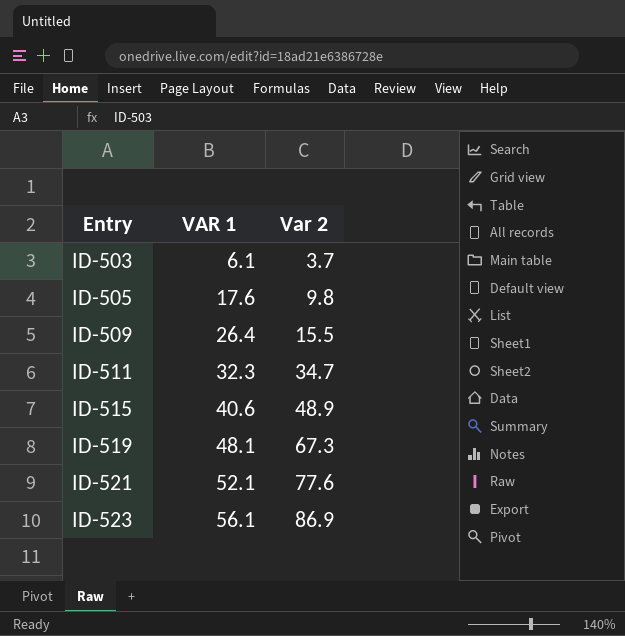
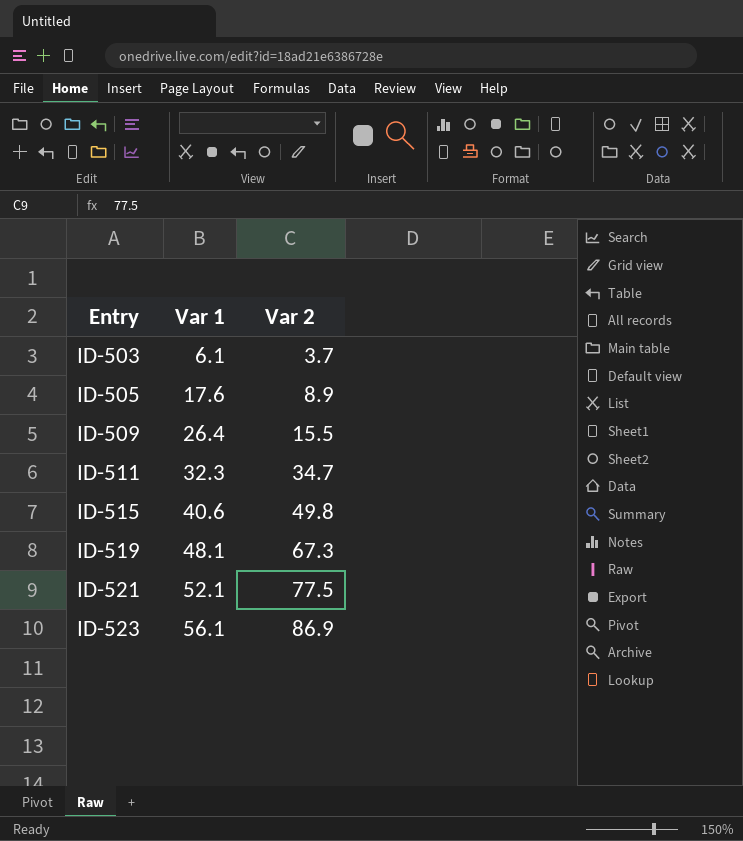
column name: VAR 1 -> Var 1
ID-505 | Var 2: 9.8 -> 8.9
ID-515 | Var 2: 48.9 -> 49.8
ID-521 | Var 2: 77.6 -> 77.5

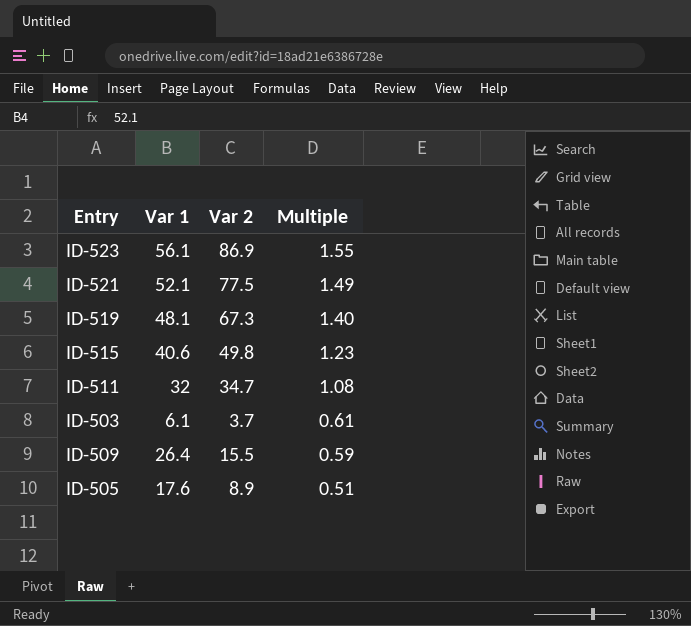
row order: Entry ascending -> Multiple descending
column Multiple | formula: none -> [Var 2] / [Var 1]
ID-511 | Var 1: 32.3 -> 32

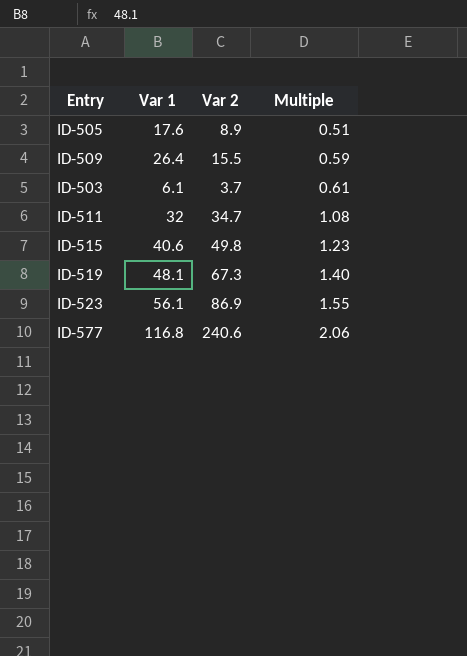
row order: Multiple descending -> Multiple ascending
row ID-521: 52.1 | 77.5 | 1.49 -> none
row ID-577: none -> 116.8 | 240.6 | 2.06

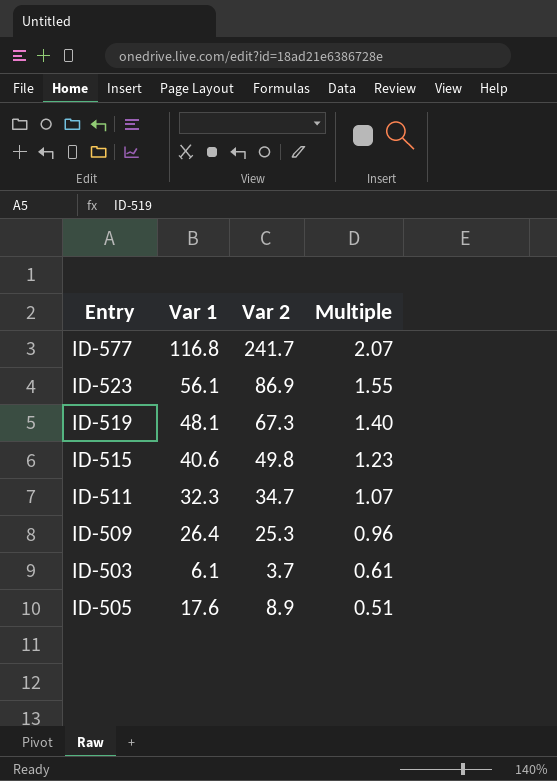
row order: Multiple ascending -> Multiple descending
ID-577 | Var 2: 240.6 -> 241.7
ID-577 | Multiple: 2.06 -> 2.07
ID-511 | Var 1: 32 -> 32.3
ID-511 | Multiple: 1.08 -> 1.07
ID-509 | Var 2: 15.5 -> 25.3
ID-509 | Multiple: 0.59 -> 0.96

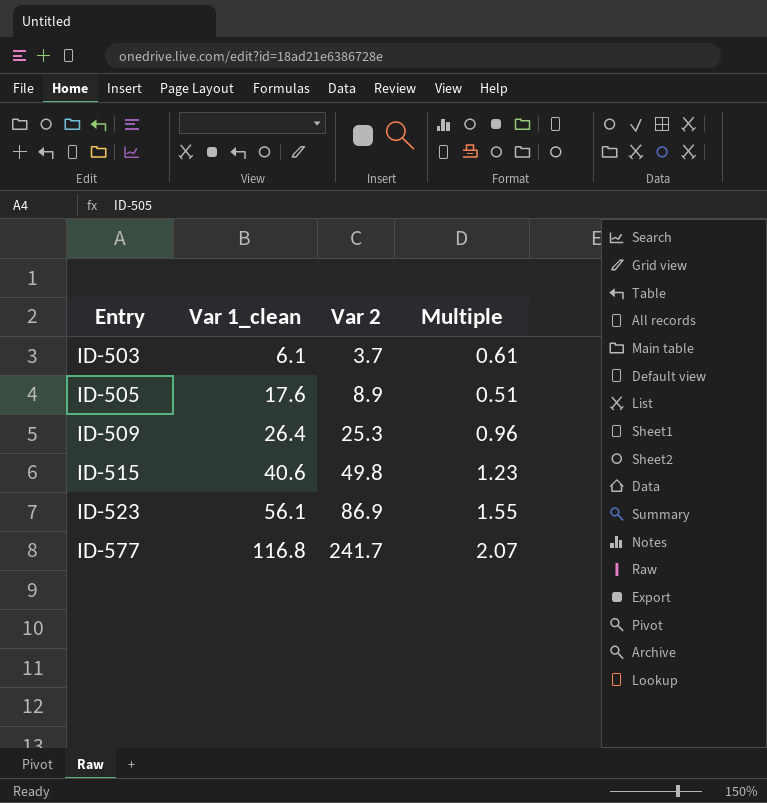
row order: Multiple descending -> Entry ascending
column name: Var 1 -> Var 1_clean
row ID-519: 48.1 | 67.3 | 1.40 -> none
row ID-511: 32.3 | 34.7 | 1.07 -> none

